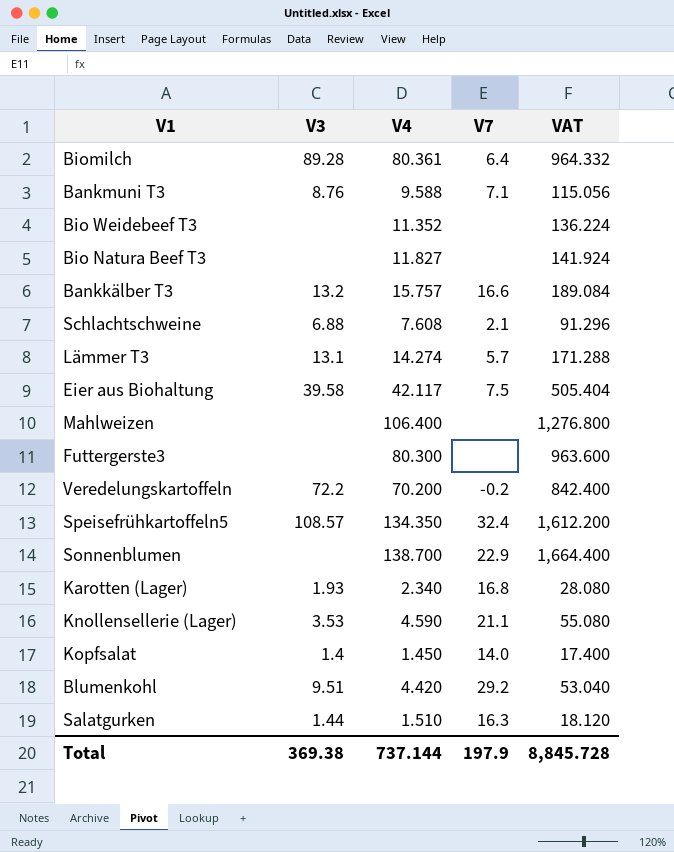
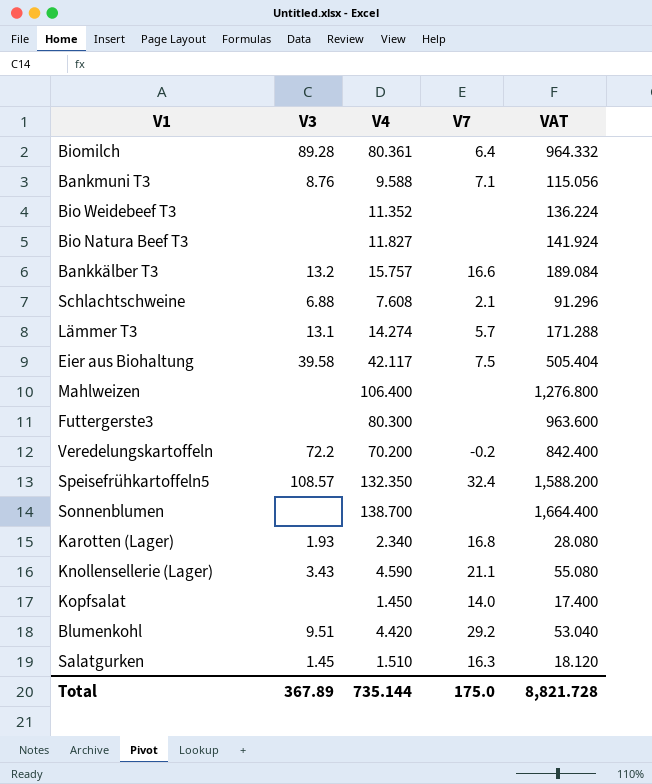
Speisefrühkartoffeln5 | V4: 134.350 -> 132.350
Speisefrühkartoffeln5 | VAT: 1,612.200 -> 1,588.200
Sonnenblumen | V7: 22.9 -> none
Knollensellerie (Lager) | V3: 3.53 -> 3.43
Kopfsalat | V3: 1.4 -> none
Salatgurken | V3: 1.44 -> 1.45
Total | V3: 369.38 -> 367.89
Total | V4: 737.144 -> 735.144
Total | V7: 197.9 -> 175.0
Total | VAT: 8,845.728 -> 8,821.728

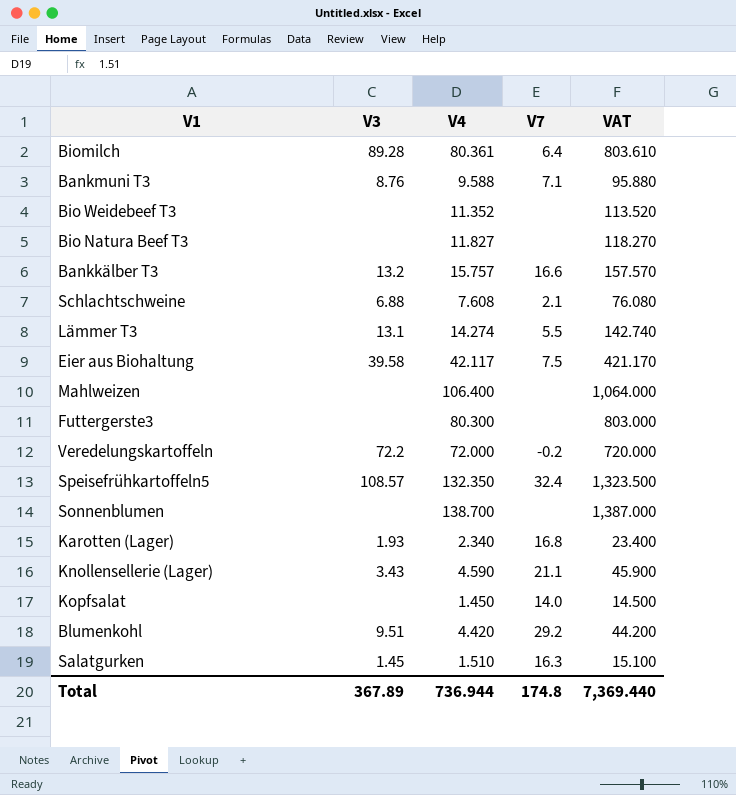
column VAT | formula: [V4] * 12 -> [V4] * 10
Lämmer T3 | V7: 5.7 -> 5.5
Veredelungskartoffeln | V4: 70.200 -> 72.000
Total | V4: 735.144 -> 736.944
Total | V7: 175.0 -> 174.8
Total | VAT: 8,821.728 -> 7,369.440

